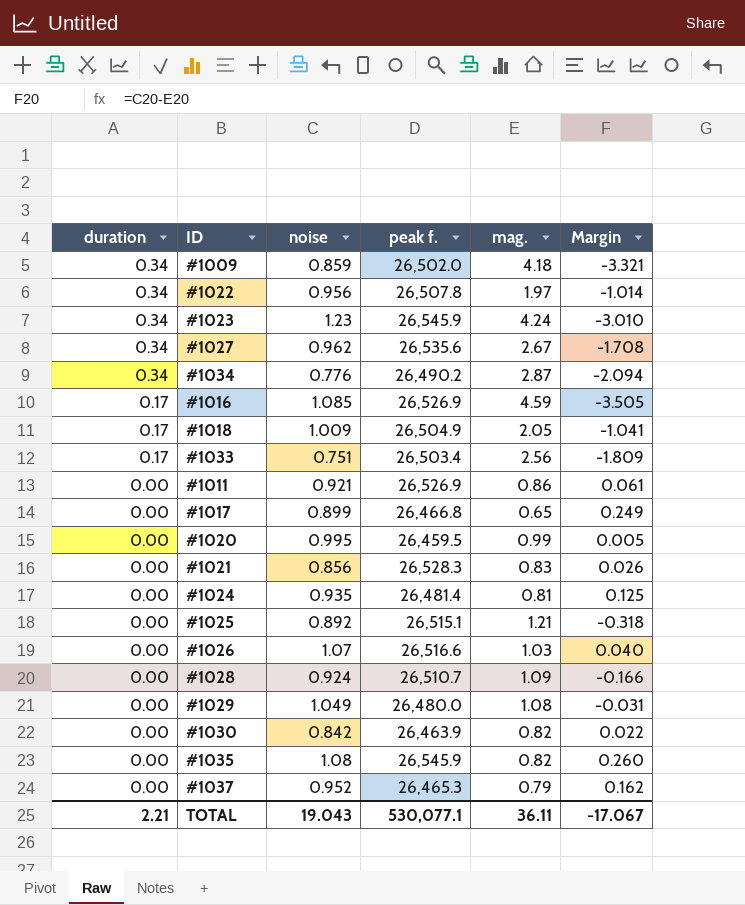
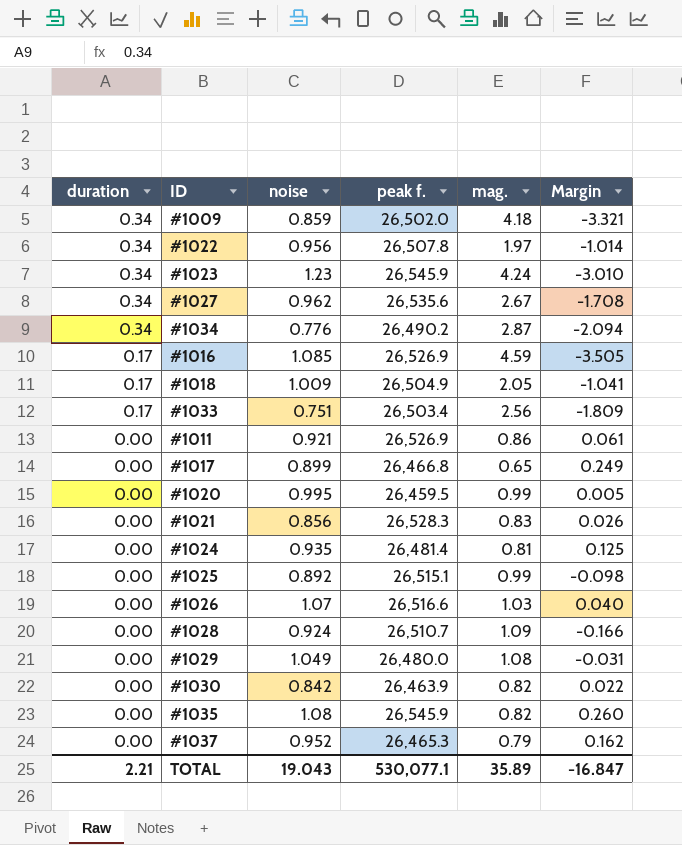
#1025 | mag.: 1.21 -> 0.99
#1025 | Margin: -0.318 -> -0.098
TOTAL | mag.: 36.11 -> 35.89
TOTAL | Margin: -17.067 -> -16.847

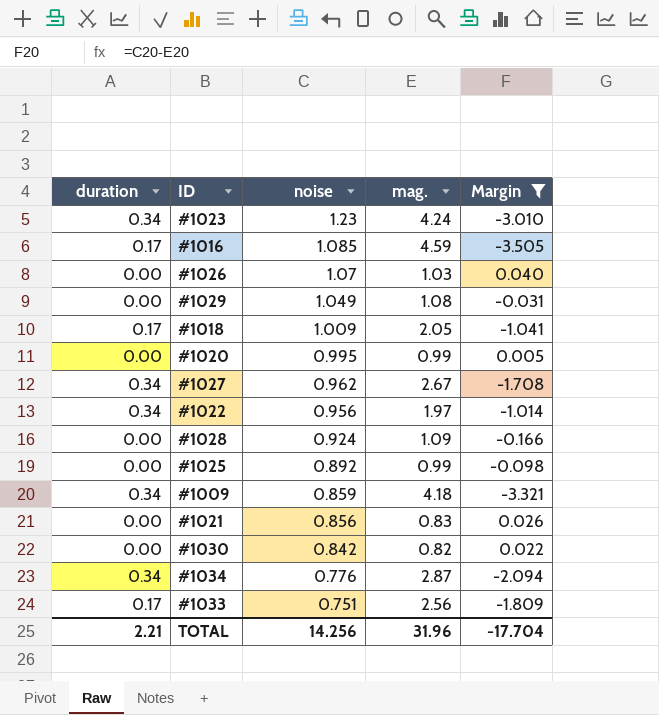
filter: none -> Margin <= 0.040
row order: duration descending -> noise descending
column peak f. | position: 4 -> none
TOTAL | noise: 19.043 -> 14.256
TOTAL | mag.: 35.89 -> 31.96
TOTAL | Margin: -16.847 -> -17.704

